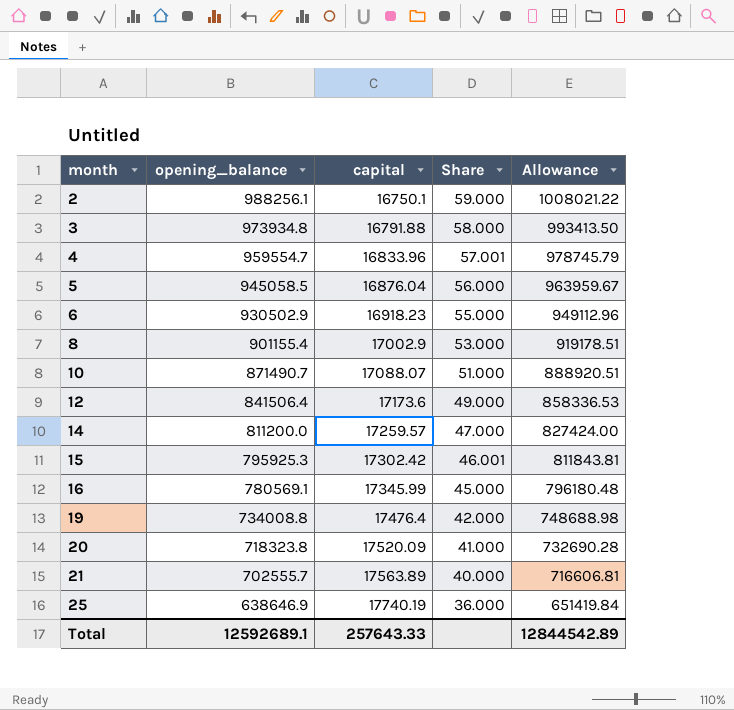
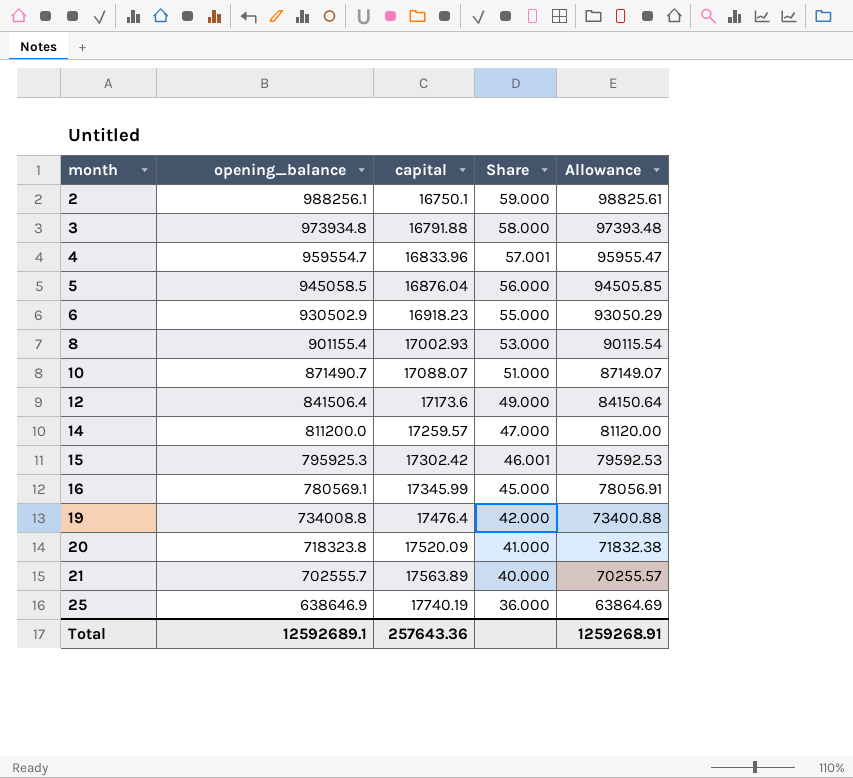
column Allowance | formula: [opening_balance] * 1.02 -> [opening_balance] * 0.1
8 | capital: 17002.9 -> 17002.93
Total | capital: 257643.33 -> 257643.36
Total | Allowance: 12844542.89 -> 1259268.91

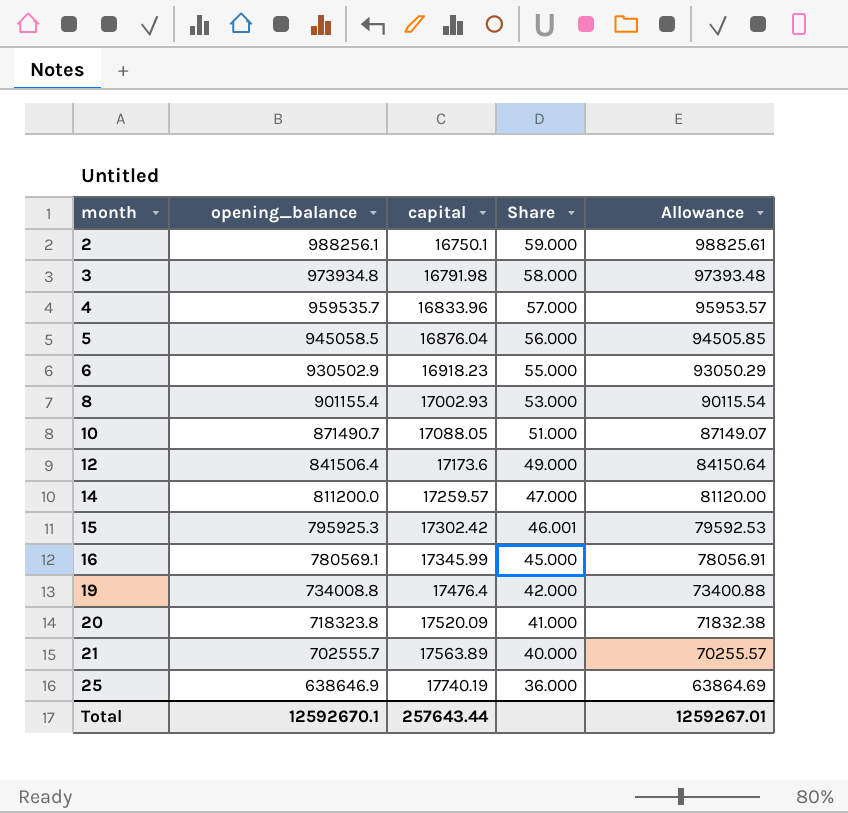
3 | capital: 16791.88 -> 16791.98
4 | opening_balance: 959554.7 -> 959535.7
4 | Share: 57.001 -> 57.000
4 | Allowance: 95955.47 -> 95953.57
10 | capital: 17088.07 -> 17088.05
Total | opening_balance: 12592689.1 -> 12592670.1
Total | capital: 257643.36 -> 257643.44
Total | Allowance: 1259268.91 -> 1259267.01

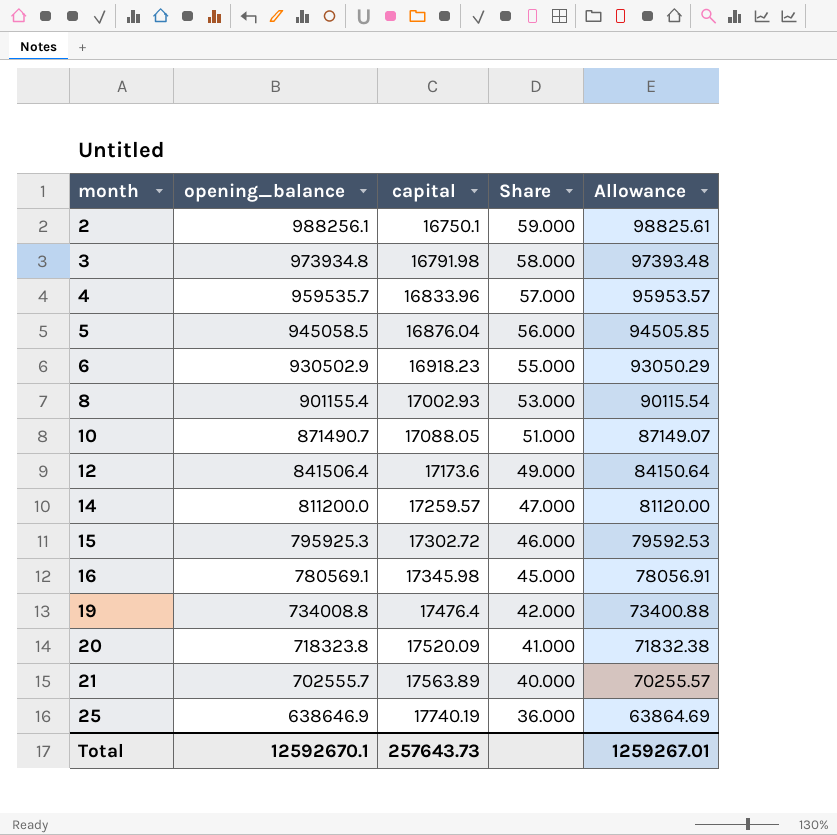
15 | capital: 17302.42 -> 17302.72
15 | Share: 46.001 -> 46.000
16 | capital: 17345.99 -> 17345.98
Total | capital: 257643.44 -> 257643.73

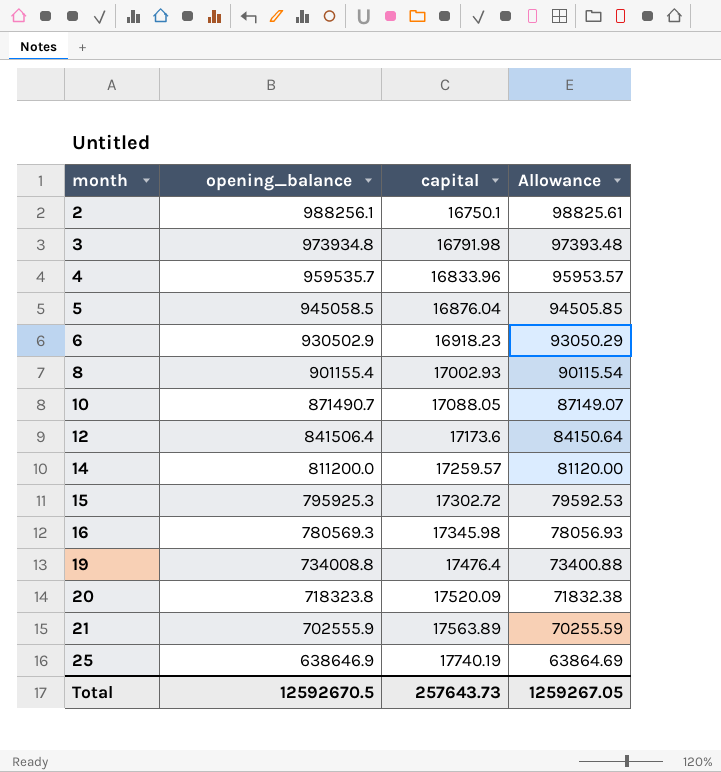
column Share | formula: [opening_balance] / [capital] -> none
16 | opening_balance: 780569.1 -> 780569.3
16 | Allowance: 78056.91 -> 78056.93
21 | opening_balance: 702555.7 -> 702555.9
21 | Allowance: 70255.57 -> 70255.59
Total | opening_balance: 12592670.1 -> 12592670.5
Total | Allowance: 1259267.01 -> 1259267.05

